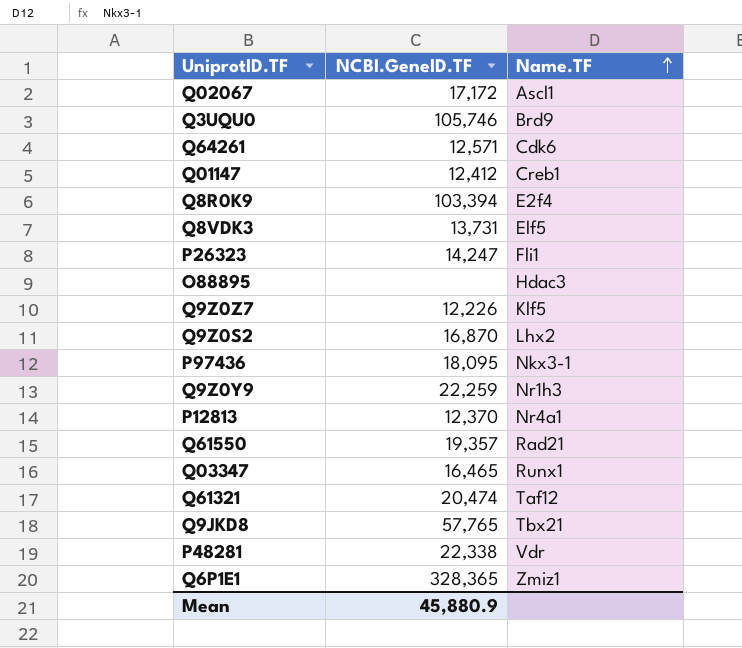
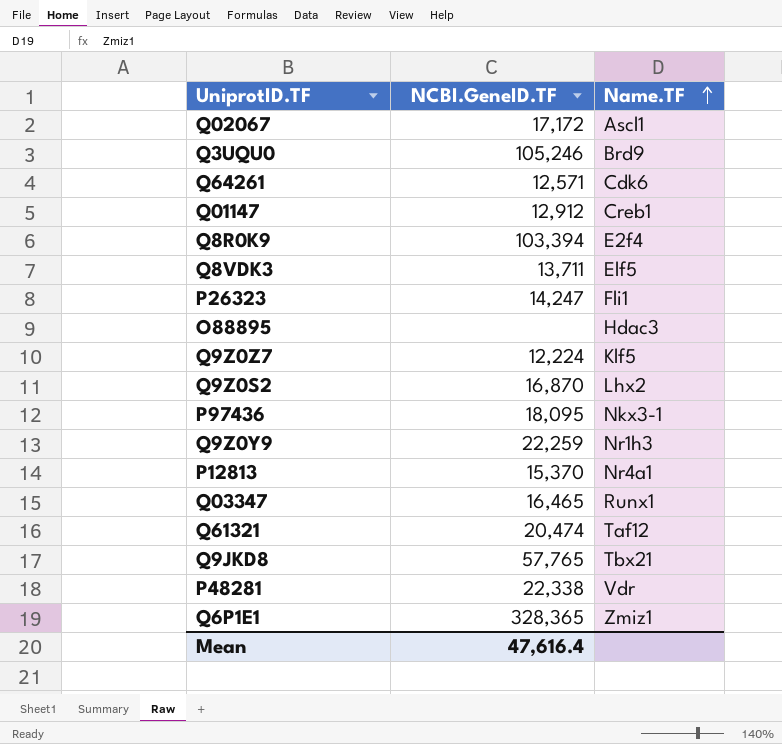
row Q61550: 19,357 | Rad21 -> none
Q3UQU0 | NCBI.GeneID.TF: 105,746 -> 105,246
Q01147 | NCBI.GeneID.TF: 12,412 -> 12,912
Q8VDK3 | NCBI.GeneID.TF: 13,731 -> 13,711
Q9Z0Z7 | NCBI.GeneID.TF: 12,226 -> 12,224
P12813 | NCBI.GeneID.TF: 12,370 -> 15,370
Mean | NCBI.GeneID.TF: 45,880.9 -> 47,616.4

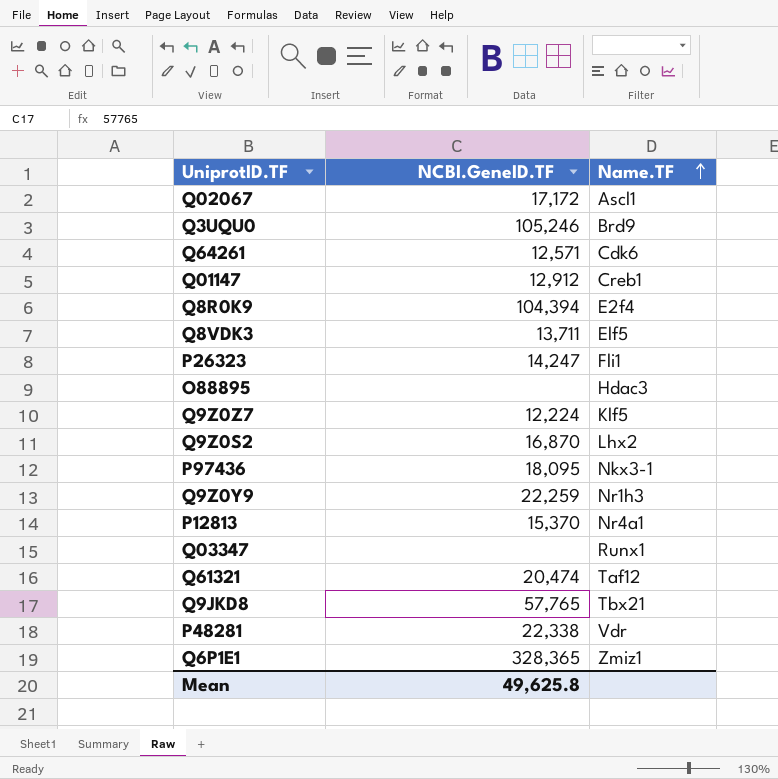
Q8R0K9 | NCBI.GeneID.TF: 103,394 -> 104,394
Q03347 | NCBI.GeneID.TF: 16,465 -> none
Mean | NCBI.GeneID.TF: 47,616.4 -> 49,625.8

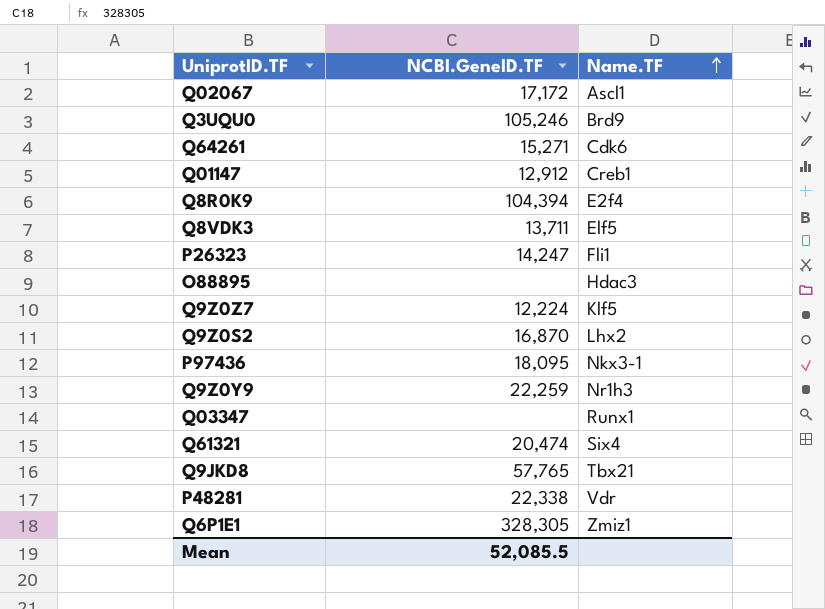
row P12813: 15,370 | Nr4a1 -> none
Q64261 | NCBI.GeneID.TF: 12,571 -> 15,271
Q61321 | Name.TF: Taf12 -> Six4
Q6P1E1 | NCBI.GeneID.TF: 328,365 -> 328,305
Mean | NCBI.GeneID.TF: 49,625.8 -> 52,085.5

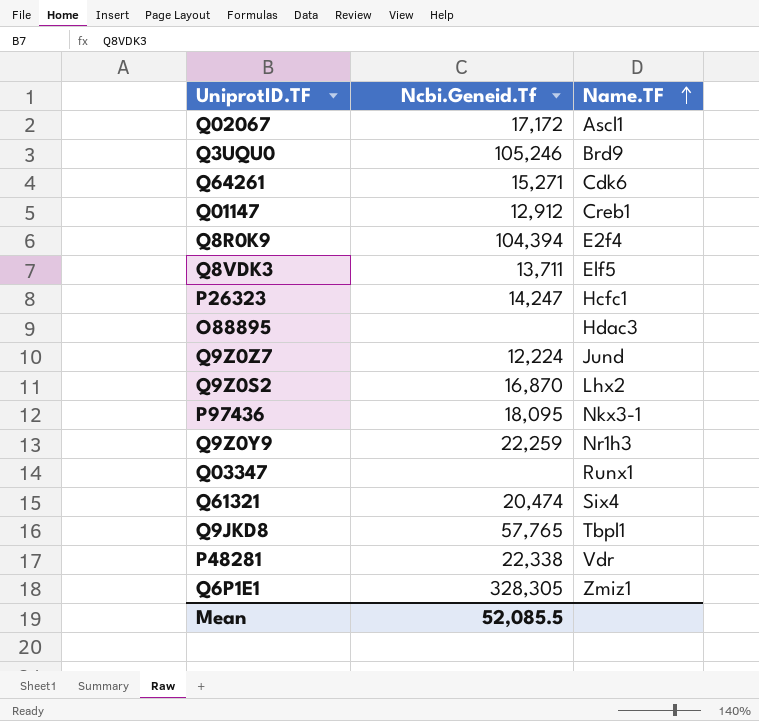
column name: NCBI.GeneID.TF -> Ncbi.Geneid.Tf
P26323 | Name.TF: Fli1 -> Hcfc1
Q9Z0Z7 | Name.TF: Klf5 -> Jund
Q9JKD8 | Name.TF: Tbx21 -> Tbpl1

